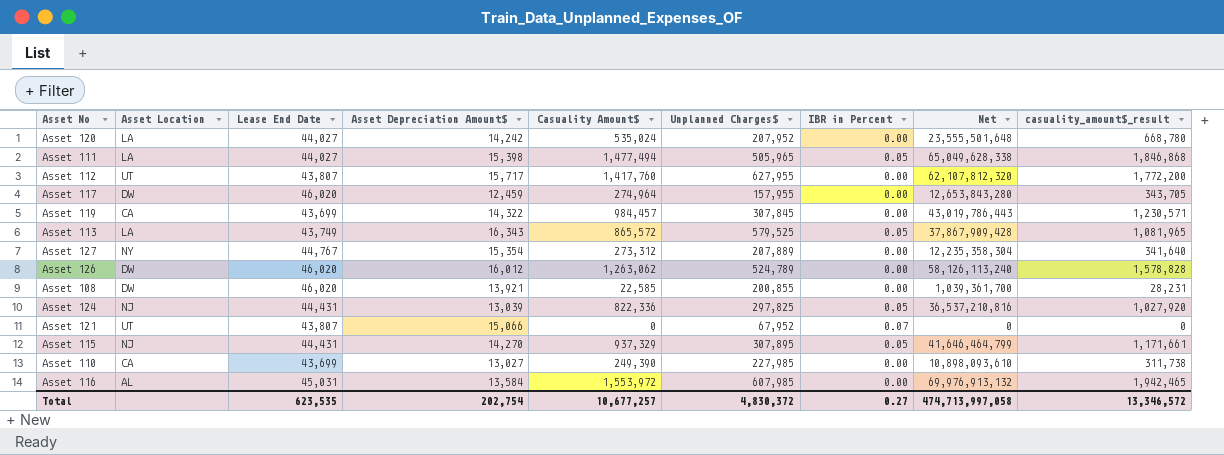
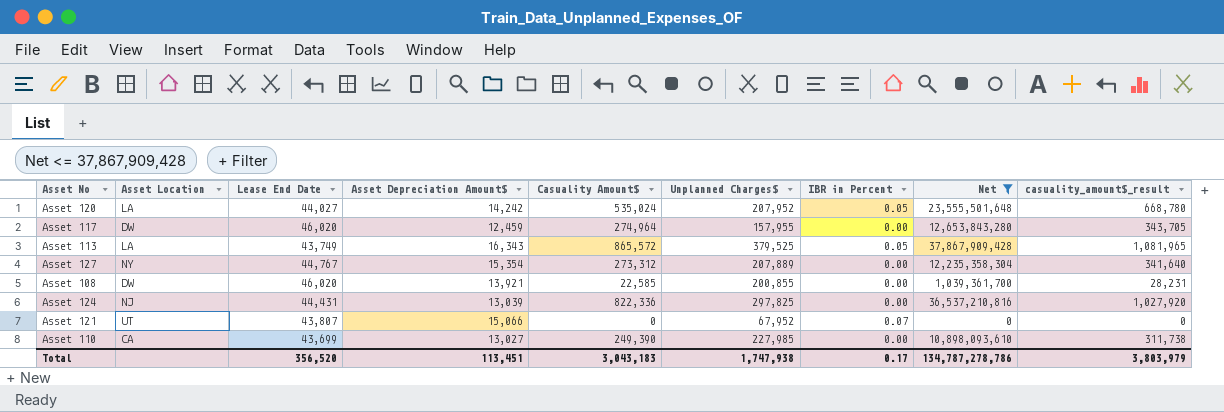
filter: none -> Net <= 37,867,909,428
Asset 120 | IBR in Percent: 0.00 -> 0.05
Asset 113 | Unplanned Charges$: 579,525 -> 379,525
Asset 124 | IBR in Percent: 0.05 -> 0.00
Total | Lease End Date: 623,535 -> 356,520
Total | Asset Depreciation Amount$: 202,754 -> 113,451
Total | Casuality Amount$: 10,677,257 -> 3,043,183
Total | Unplanned Charges$: 4,830,372 -> 1,747,938
Total | IBR in Percent: 0.27 -> 0.17
Total | Net: 474,713,997,058 -> 134,787,278,786
Total | casuality_amount$_result: 13,346,572 -> 3,803,979

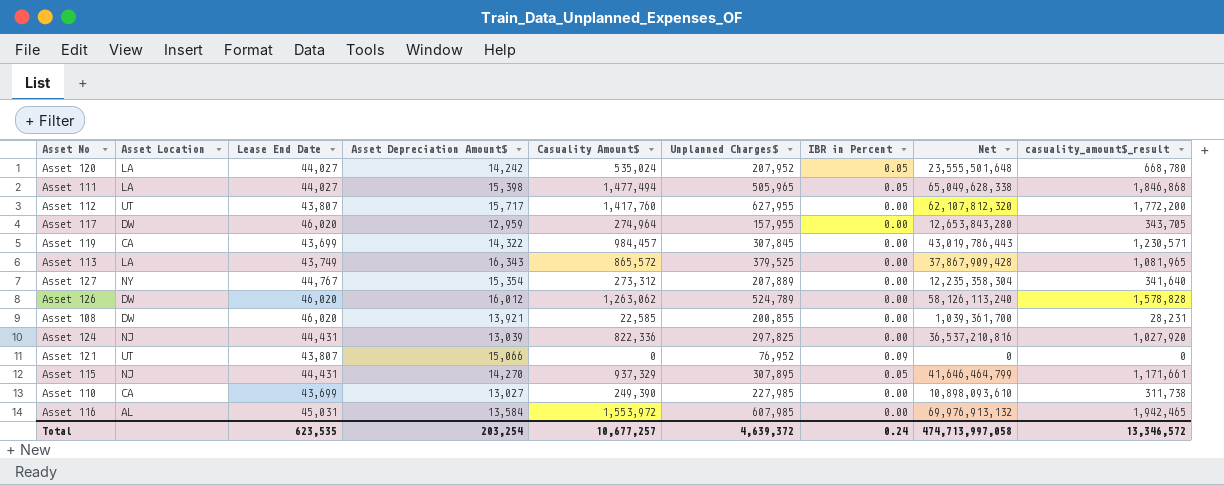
filter: Net <= 37,867,909,428 -> none
Asset 117 | Asset Depreciation Amount$: 12,459 -> 12,959
Asset 113 | IBR in Percent: 0.05 -> 0.00
Asset 121 | Unplanned Charges$: 67,952 -> 76,952
Asset 121 | IBR in Percent: 0.07 -> 0.09
Total | Lease End Date: 356,520 -> 623,535
Total | Asset Depreciation Amount$: 113,451 -> 203,254
Total | Casuality Amount$: 3,043,183 -> 10,677,257
Total | Unplanned Charges$: 1,747,938 -> 4,639,372
Total | IBR in Percent: 0.17 -> 0.24
Total | Net: 134,787,278,786 -> 474,713,997,058
Total | casuality_amount$_result: 3,803,979 -> 13,346,572

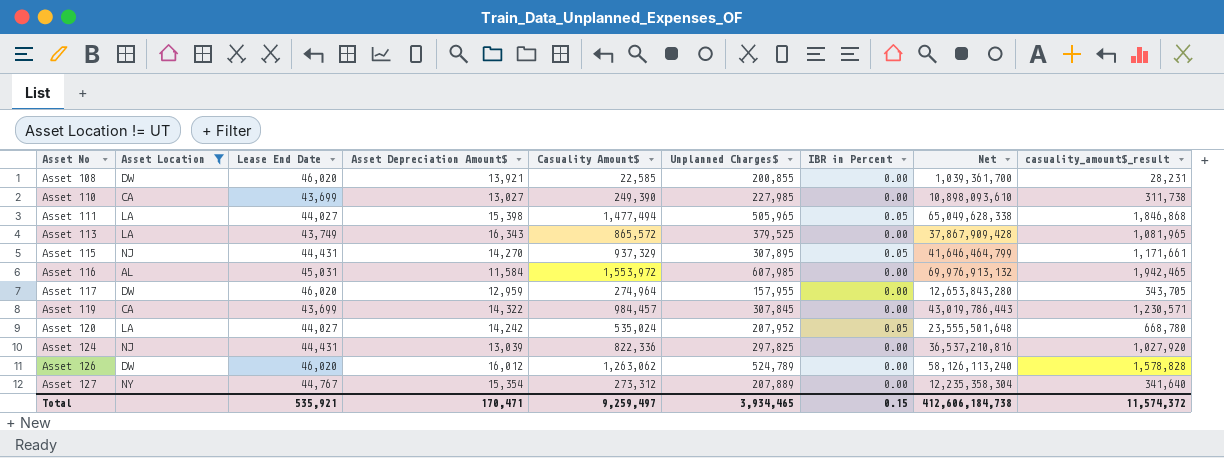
filter: none -> Asset Location != UT
row order: none -> Asset No ascending
Asset 116 | Asset Depreciation Amount$: 13,584 -> 11,584
Total | Lease End Date: 623,535 -> 535,921
Total | Asset Depreciation Amount$: 203,254 -> 170,471
Total | Casuality Amount$: 10,677,257 -> 9,259,497
Total | Unplanned Charges$: 4,639,372 -> 3,934,465
Total | IBR in Percent: 0.24 -> 0.15
Total | Net: 474,713,997,058 -> 412,606,184,738
Total | casuality_amount$_result: 13,346,572 -> 11,574,372

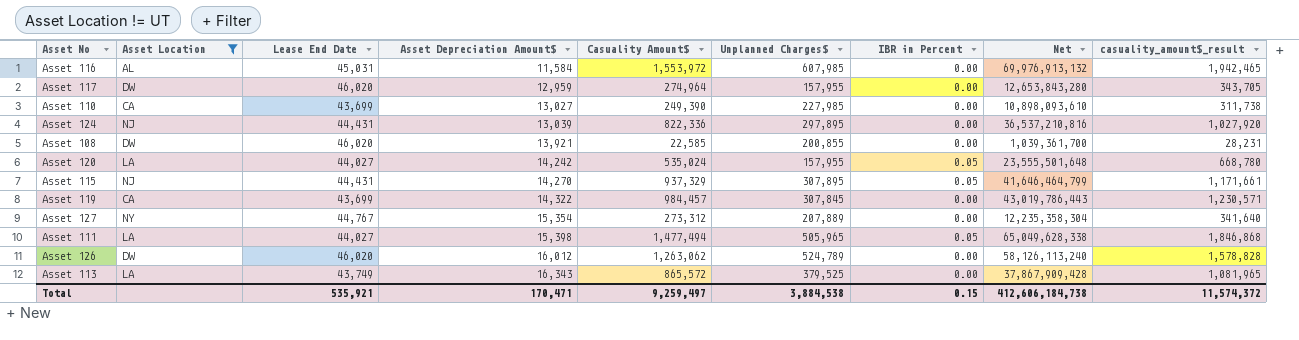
row order: Asset No ascending -> Asset Depreciation Amount$ ascending
Asset 124 | Unplanned Charges$: 297,825 -> 297,895
Asset 120 | Unplanned Charges$: 207,952 -> 157,955
Total | Unplanned Charges$: 3,934,465 -> 3,884,538

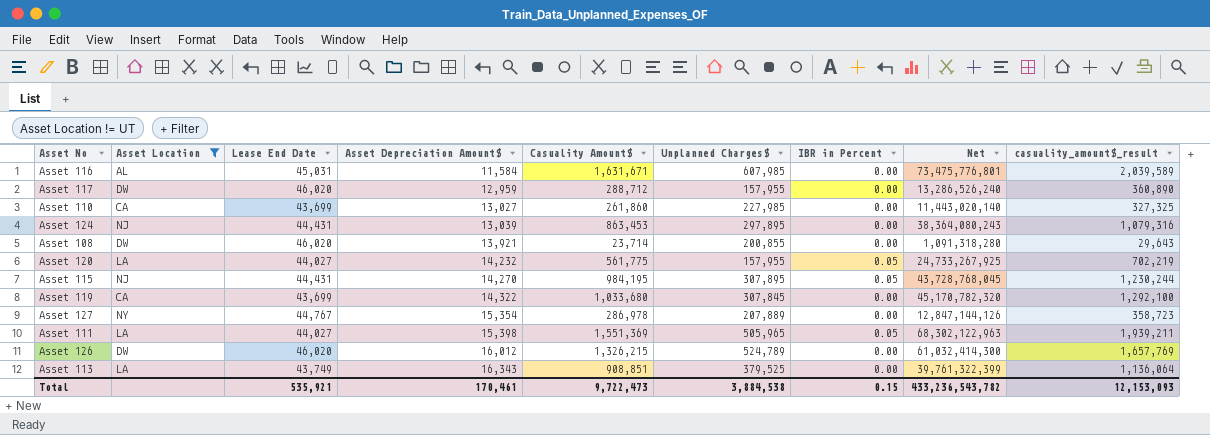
Asset 116 | Casuality Amount$: 1,553,972 -> 1,631,671
Asset 116 | Net: 69,976,913,132 -> 73,475,776,801
Asset 116 | casuality_amount$_result: 1,942,465 -> 2,039,589
Asset 117 | Casuality Amount$: 274,964 -> 288,712
Asset 117 | Net: 12,653,843,280 -> 13,286,526,240
Asset 117 | casuality_amount$_result: 343,705 -> 360,890
Asset 110 | Casuality Amount$: 249,390 -> 261,860
Asset 110 | Net: 10,898,093,610 -> 11,443,020,140
Asset 110 | casuality_amount$_result: 311,738 -> 327,325
Asset 124 | Casuality Amount$: 822,336 -> 863,453
Asset 124 | Net: 36,537,210,816 -> 38,364,080,243
Asset 124 | casuality_amount$_result: 1,027,920 -> 1,079,316
Asset 108 | Casuality Amount$: 22,585 -> 23,714
Asset 108 | Net: 1,039,361,700 -> 1,091,318,280
Asset 108 | casuality_amount$_result: 28,231 -> 29,643
Asset 120 | Asset Depreciation Amount$: 14,242 -> 14,232
Asset 120 | Casuality Amount$: 535,024 -> 561,775
Asset 120 | Net: 23,555,501,648 -> 24,733,267,925
Asset 120 | casuality_amount$_result: 668,780 -> 702,219
Asset 115 | Casuality Amount$: 937,329 -> 984,195
Asset 115 | Net: 41,646,464,799 -> 43,728,768,045
Asset 115 | casuality_amount$_result: 1,171,661 -> 1,230,244
Asset 119 | Casuality Amount$: 984,457 -> 1,033,680
Asset 119 | Net: 43,019,786,443 -> 45,170,782,320
Asset 119 | casuality_amount$_result: 1,230,571 -> 1,292,100
Asset 127 | Casuality Amount$: 273,312 -> 286,978
Asset 127 | Net: 12,235,358,304 -> 12,847,144,126
Asset 127 | casuality_amount$_result: 341,640 -> 358,723
Asset 111 | Casuality Amount$: 1,477,494 -> 1,551,369
Asset 111 | Net: 65,049,628,338 -> 68,302,122,963
Asset 111 | casuality_amount$_result: 1,846,868 -> 1,939,211
Asset 126 | Casuality Amount$: 1,263,062 -> 1,326,215
Asset 126 | Net: 58,126,113,240 -> 61,032,414,300
Asset 126 | casuality_amount$_result: 1,578,828 -> 1,657,769
Asset 113 | Casuality Amount$: 865,572 -> 908,851
Asset 113 | Net: 37,867,909,428 -> 39,761,322,399
Asset 113 | casuality_amount$_result: 1,081,965 -> 1,136,064
Total | Asset Depreciation Amount$: 170,471 -> 170,461
Total | Casuality Amount$: 9,259,497 -> 9,722,473
Total | Net: 412,606,184,738 -> 433,236,543,782
Total | casuality_amount$_result: 11,574,372 -> 12,153,093

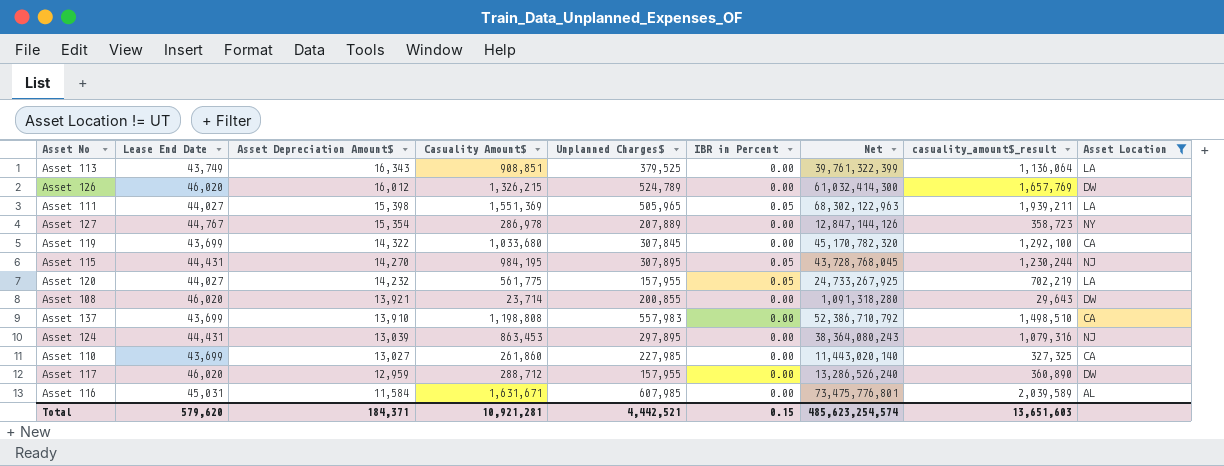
row order: Asset Depreciation Amount$ ascending -> Asset Depreciation Amount$ descending
column Asset Location | position: 2 -> 9
row Asset 137: none -> 43,699 | 13,910 | 1,198,808 | 557,983 | 0.00 | 52,386,710,792 | 1,498,510 | CA
Total | Lease End Date: 535,921 -> 579,620
Total | Asset Depreciation Amount$: 170,461 -> 184,371
Total | Casuality Amount$: 9,722,473 -> 10,921,281
Total | Unplanned Charges$: 3,884,538 -> 4,442,521
Total | Net: 433,236,543,782 -> 485,623,254,574
Total | casuality_amount$_result: 12,153,093 -> 13,651,603

